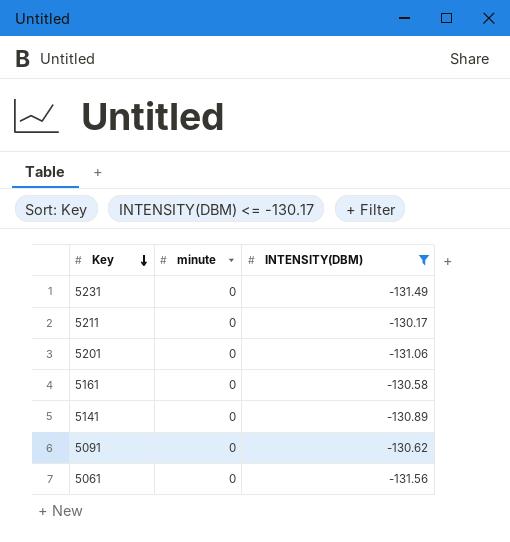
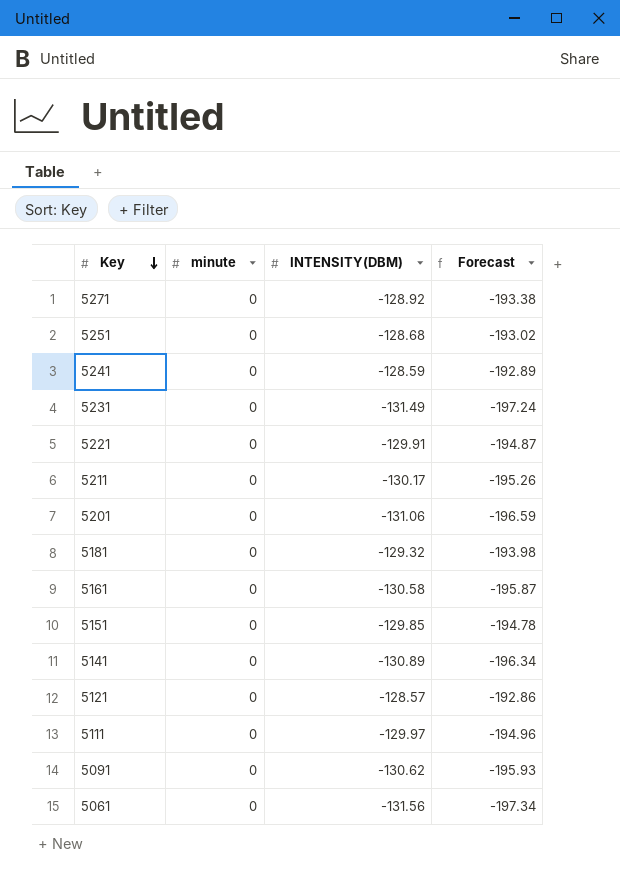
filter: INTENSITY(DBM) <= -130.17 -> none
column Forecast | formula: none -> [INTENSITY(DBM)] * 1.5

